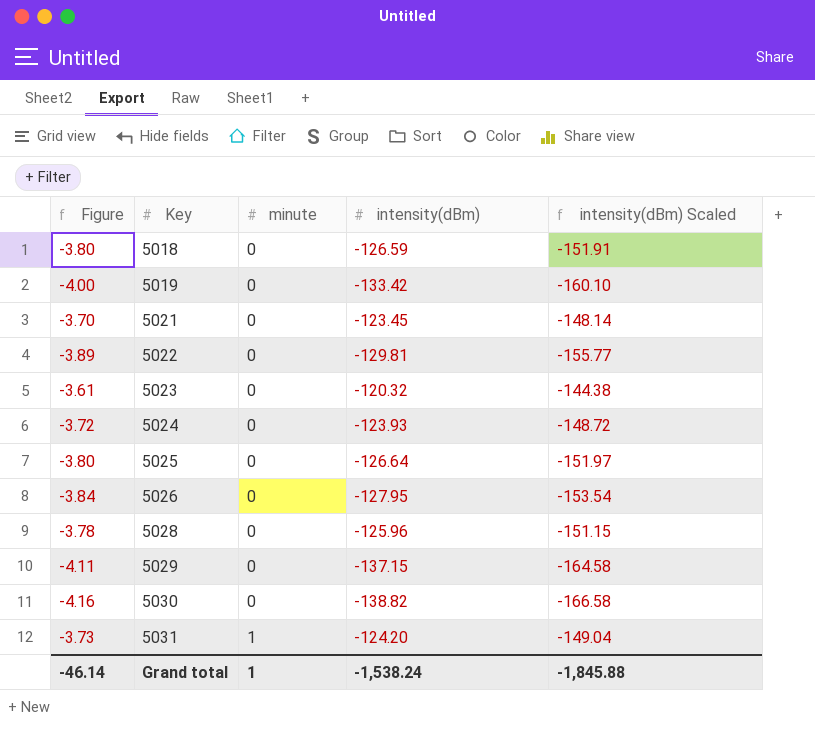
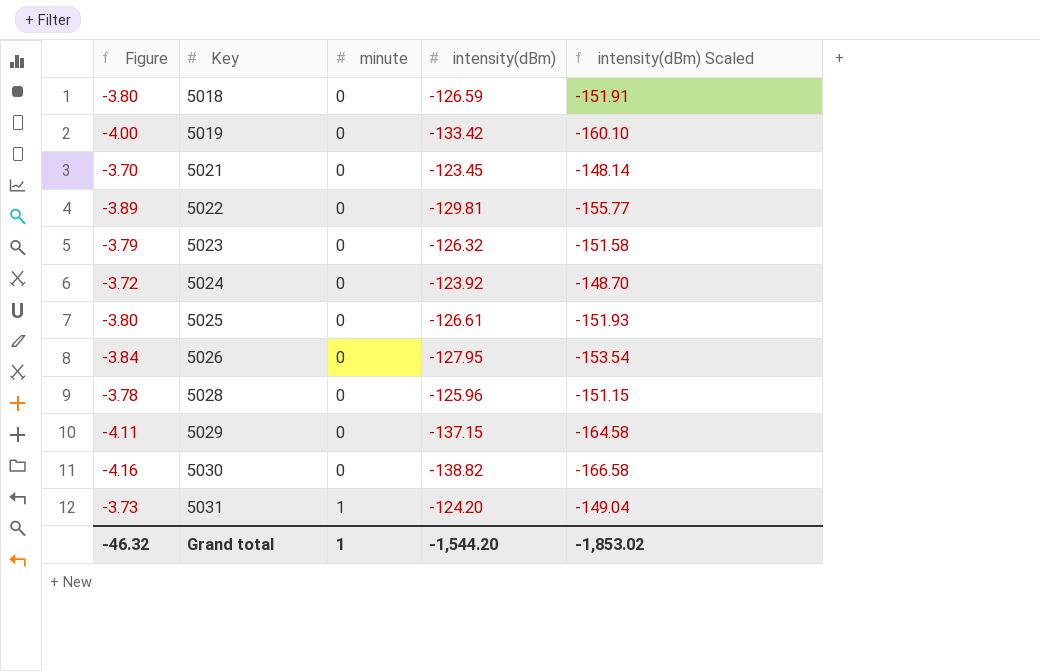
5023 | Figure: -3.61 -> -3.79
5023 | intensity(dBm): -120.32 -> -126.32
5023 | intensity(dBm) Scaled: -144.38 -> -151.58
5024 | intensity(dBm): -123.93 -> -123.92
5024 | intensity(dBm) Scaled: -148.72 -> -148.70
5025 | intensity(dBm): -126.64 -> -126.61
5025 | intensity(dBm) Scaled: -151.97 -> -151.93
Grand total | Figure: -46.14 -> -46.32
Grand total | intensity(dBm): -1,538.24 -> -1,544.20
Grand total | intensity(dBm) Scaled: -1,845.88 -> -1,853.02

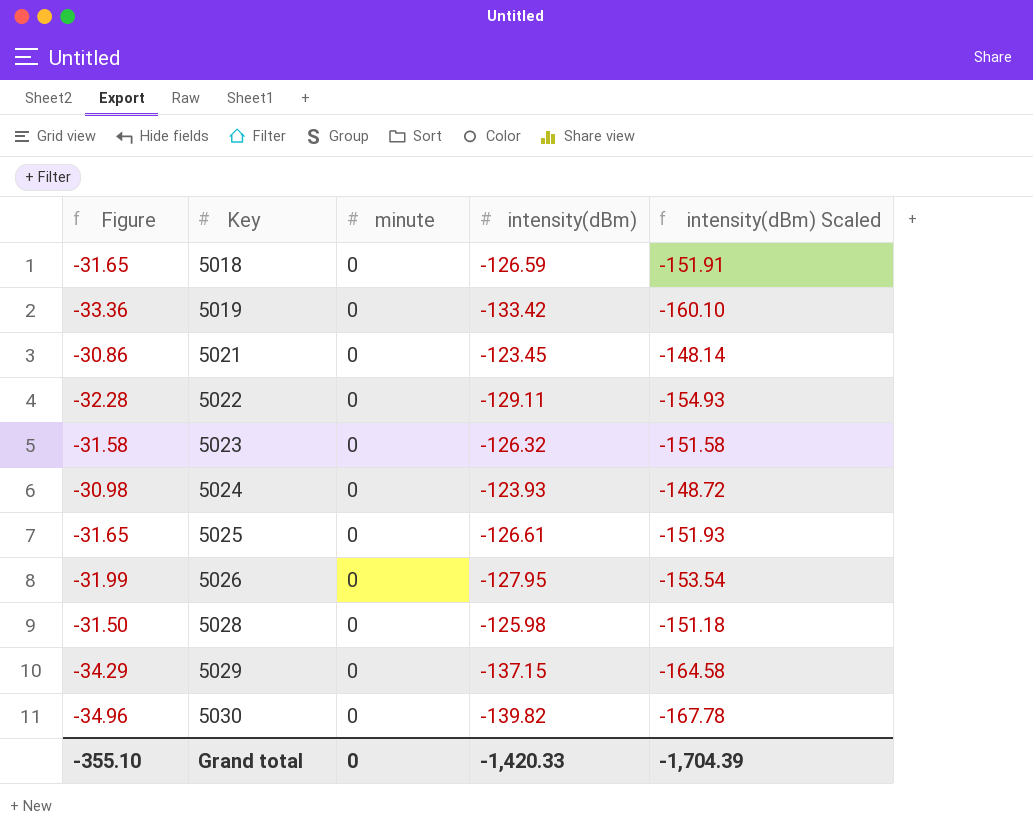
column Figure | formula: [intensity(dBm)] * 0.03 -> [intensity(dBm)] * 0.25
row 5031: -3.73 | 1 | -124.20 | -149.04 -> none
5022 | intensity(dBm): -129.81 -> -129.11
5022 | intensity(dBm) Scaled: -155.77 -> -154.93
5024 | intensity(dBm): -123.92 -> -123.93
5024 | intensity(dBm) Scaled: -148.70 -> -148.72
5028 | intensity(dBm): -125.96 -> -125.98
5028 | intensity(dBm) Scaled: -151.15 -> -151.18
5030 | intensity(dBm): -138.82 -> -139.82
5030 | intensity(dBm) Scaled: -166.58 -> -167.78
Grand total | Figure: -46.32 -> -355.10
Grand total | minute: 1 -> 0
Grand total | intensity(dBm): -1,544.20 -> -1,420.33
Grand total | intensity(dBm) Scaled: -1,853.02 -> -1,704.39

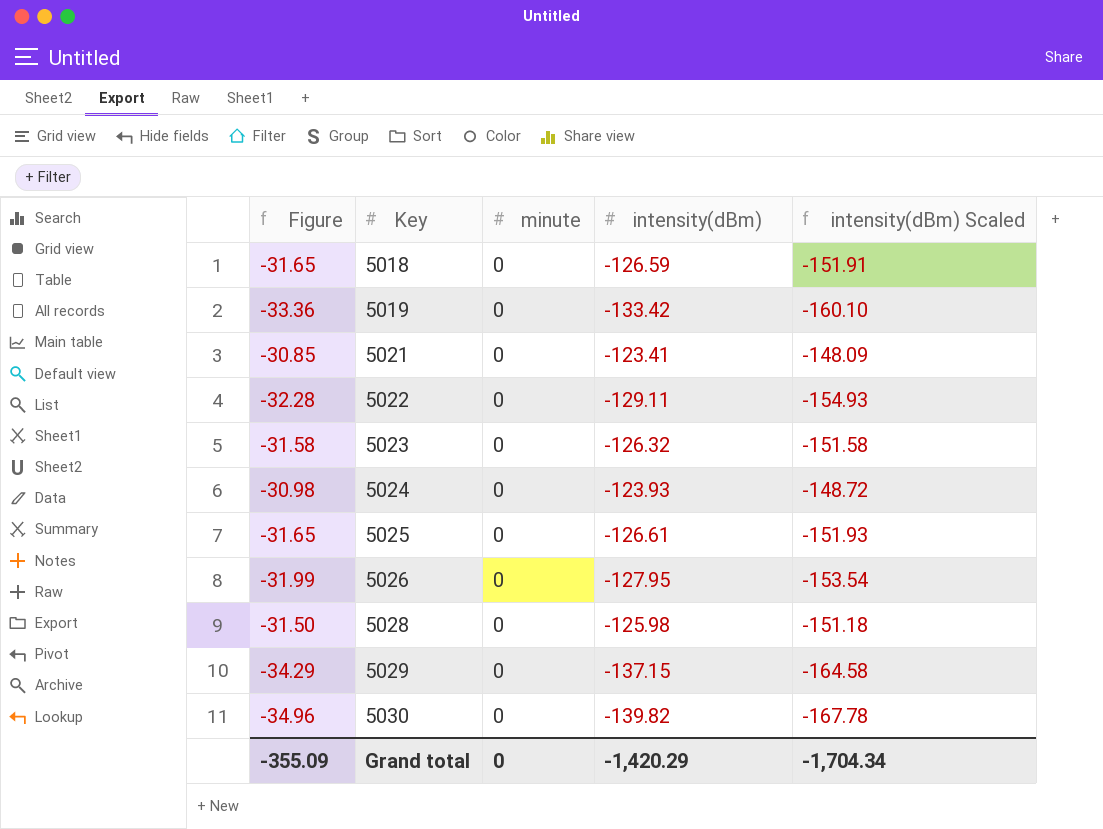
5021 | Figure: -30.86 -> -30.85
5021 | intensity(dBm): -123.45 -> -123.41
5021 | intensity(dBm) Scaled: -148.14 -> -148.09
Grand total | Figure: -355.10 -> -355.09
Grand total | intensity(dBm): -1,420.33 -> -1,420.29
Grand total | intensity(dBm) Scaled: -1,704.39 -> -1,704.34

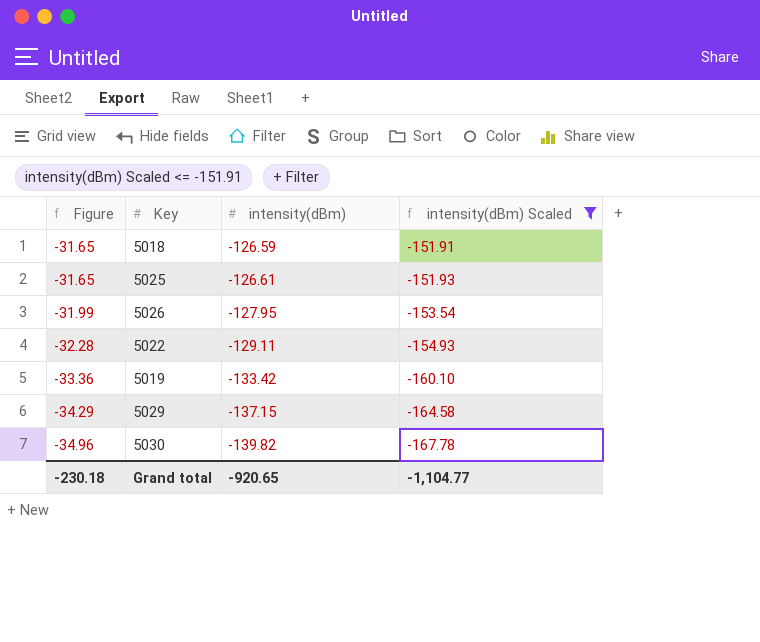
filter: none -> intensity(dBm) Scaled <= -151.91
row order: Key ascending -> Figure descending
column minute | position: 3 -> none
Grand total | Figure: -355.09 -> -230.18
Grand total | intensity(dBm): -1,420.29 -> -920.65
Grand total | intensity(dBm) Scaled: -1,704.34 -> -1,104.77

